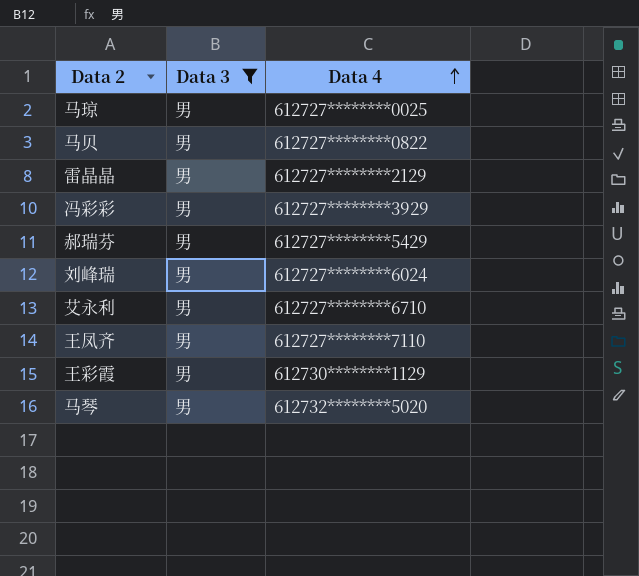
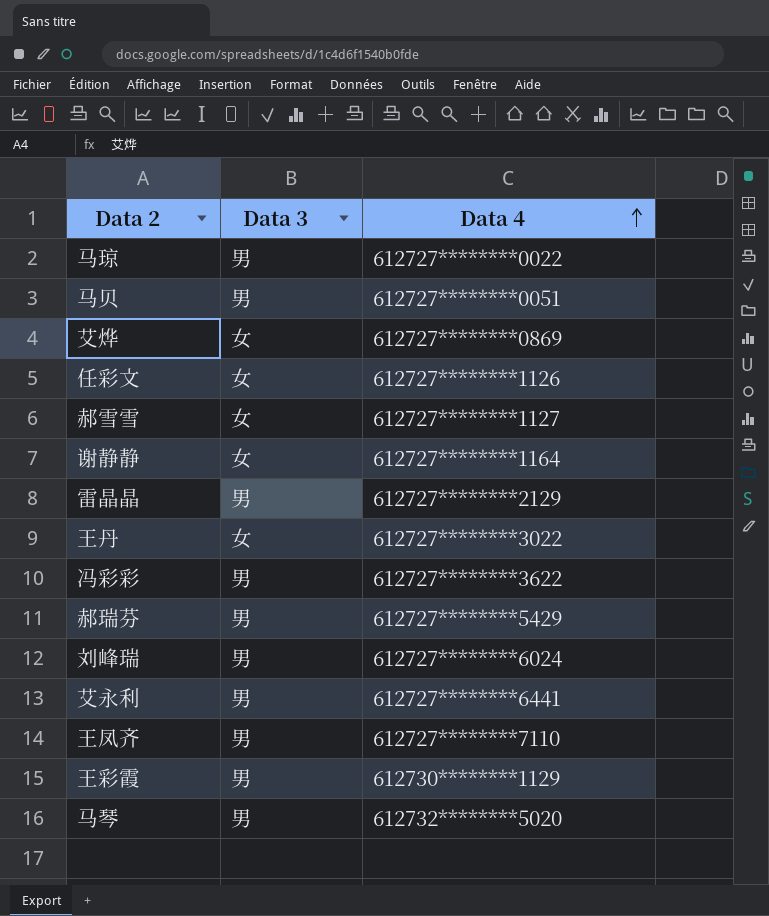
filter: Data 3 = 男 -> none
马琼 | Data 4: 612727********0025 -> 612727********0022
马贝 | Data 4: 612727********0822 -> 612727********0051
冯彩彩 | Data 4: 612727********3929 -> 612727********3622
艾永利 | Data 4: 612727********6710 -> 612727********6441

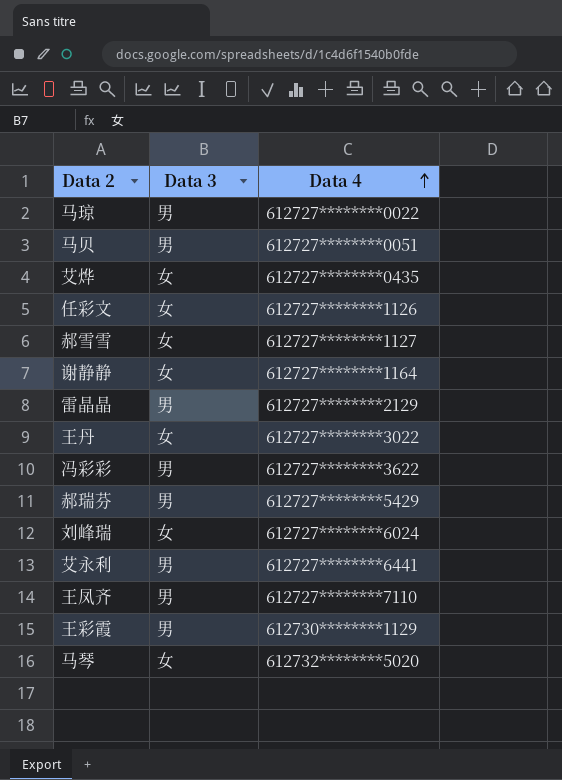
艾烨 | Data 4: 612727********0869 -> 612727********0435
刘峰瑞 | Data 3: 男 -> 女
马琴 | Data 3: 男 -> 女

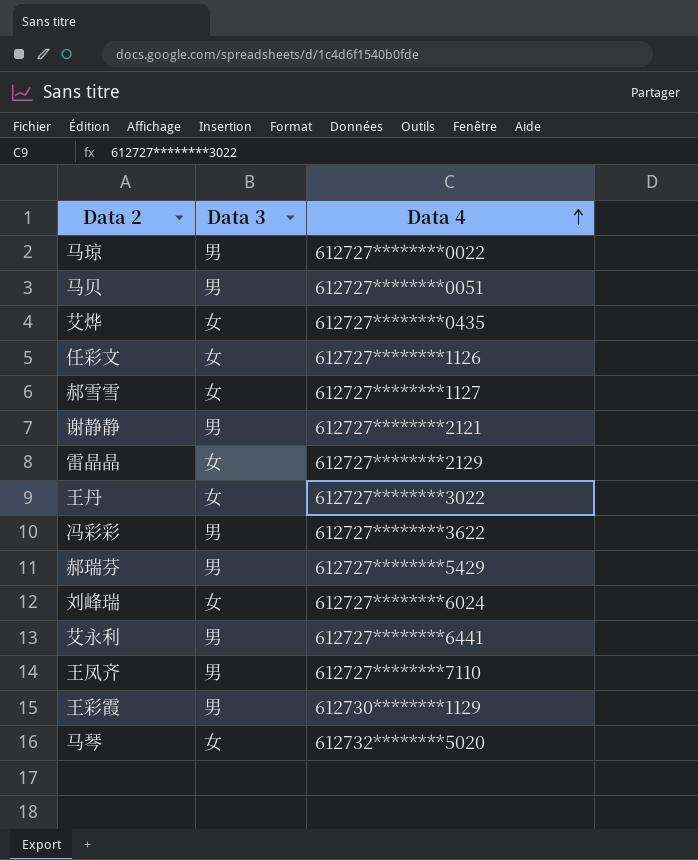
谢静静 | Data 3: 女 -> 男
谢静静 | Data 4: 612727********1164 -> 612727********2121
雷晶晶 | Data 3: 男 -> 女

